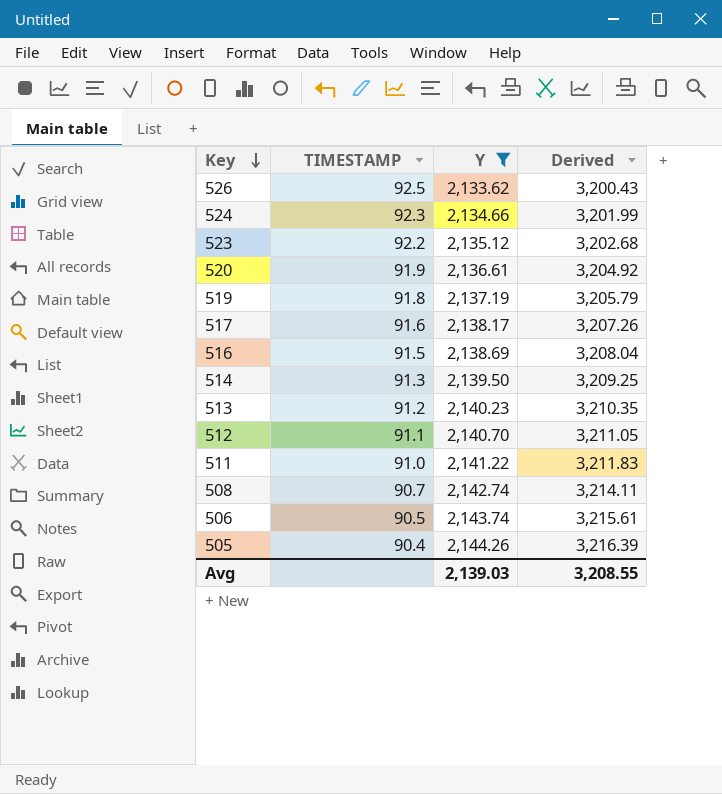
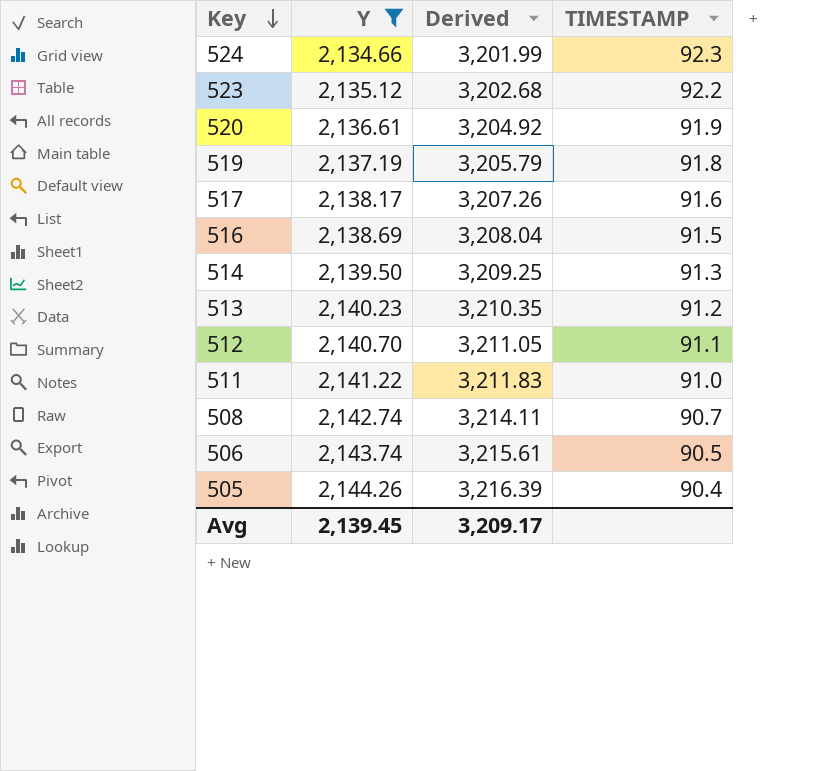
column TIMESTAMP | position: 2 -> 4
row 526: 92.5 | 2,133.62 | 3,200.43 -> none
Avg | Y: 2,139.03 -> 2,139.45
Avg | Derived: 3,208.55 -> 3,209.17

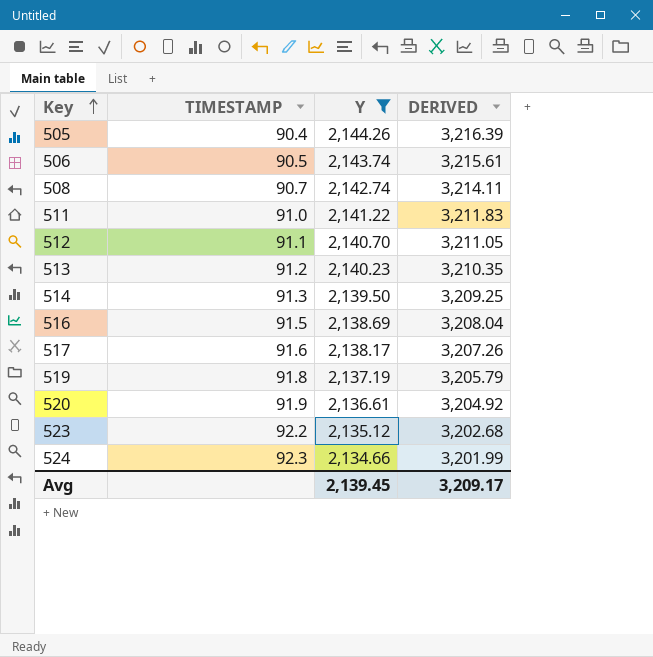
row order: Key descending -> Key ascending
column TIMESTAMP | position: 4 -> 2
column name: Derived -> DERIVED

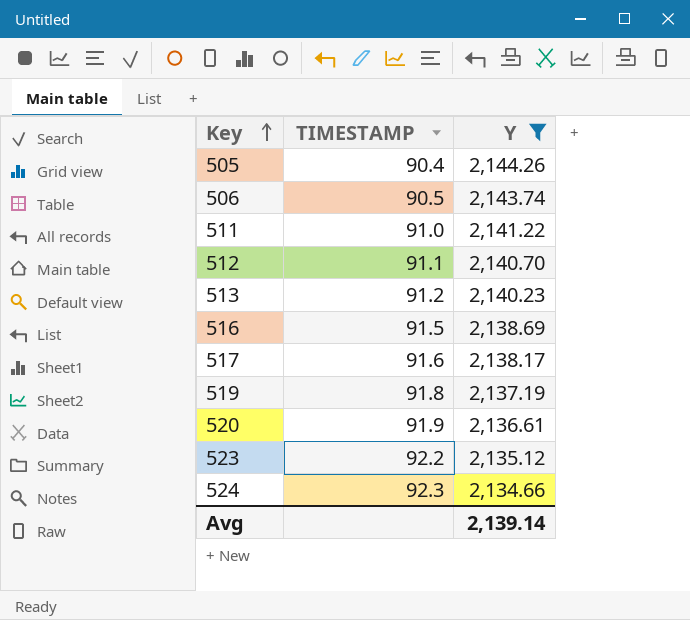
column DERIVED | formula: [Y] * 1.5 -> none
row 508: 90.7 | 2,142.74 | 3,214.11 -> none
row 514: 91.3 | 2,139.50 | 3,209.25 -> none
Avg | Y: 2,139.45 -> 2,139.14

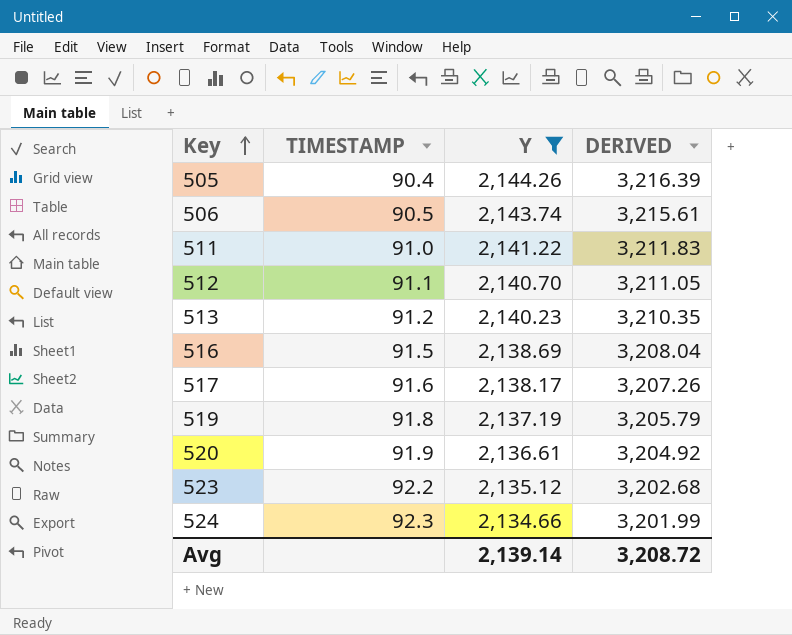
column DERIVED | formula: none -> [Y] * 1.5

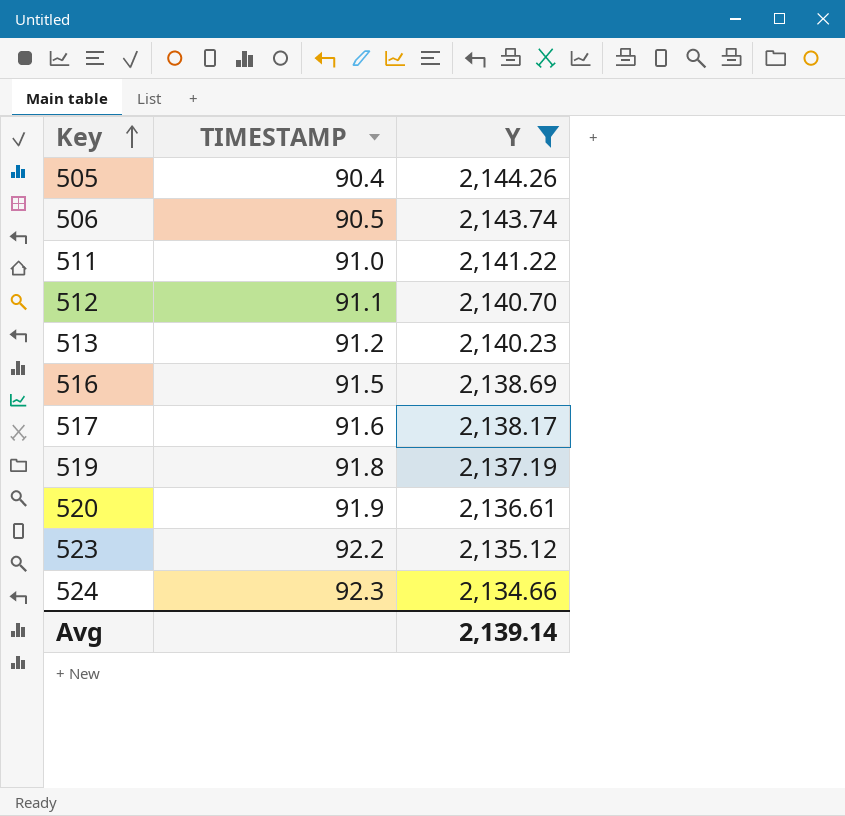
column DERIVED | formula: [Y] * 1.5 -> none

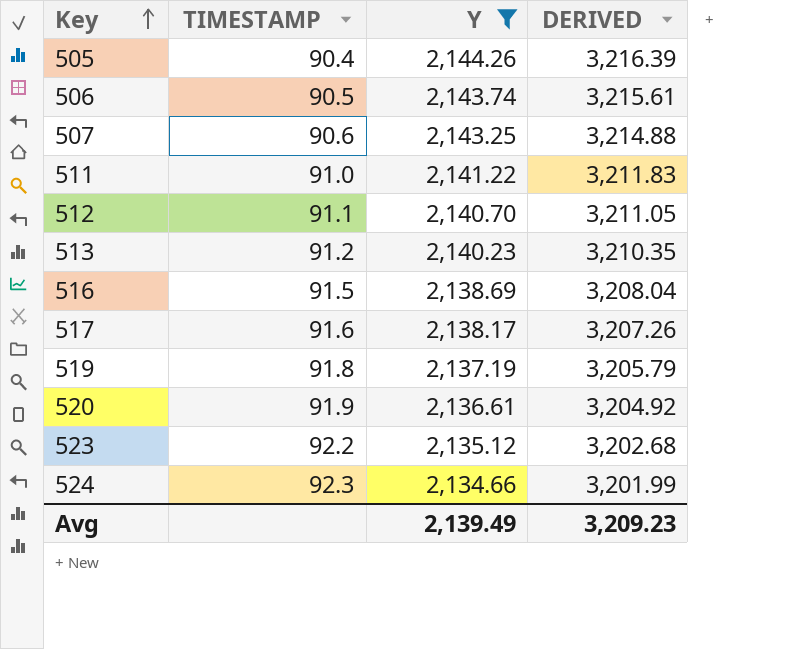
column DERIVED | formula: none -> [Y] * 1.5
row 507: none -> 90.6 | 2,143.25 | 3,214.88
Avg | Y: 2,139.14 -> 2,139.49

